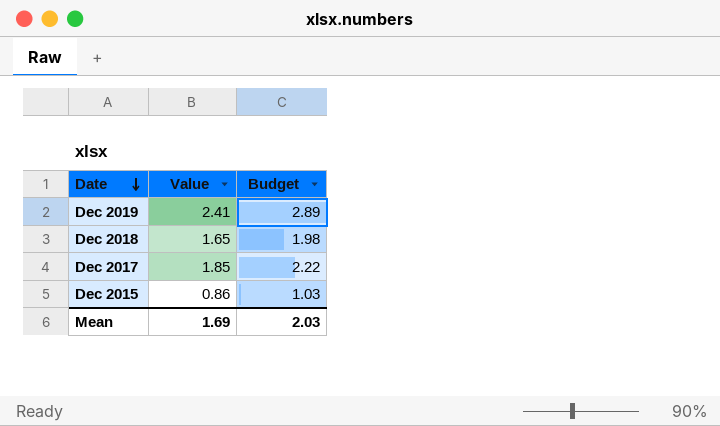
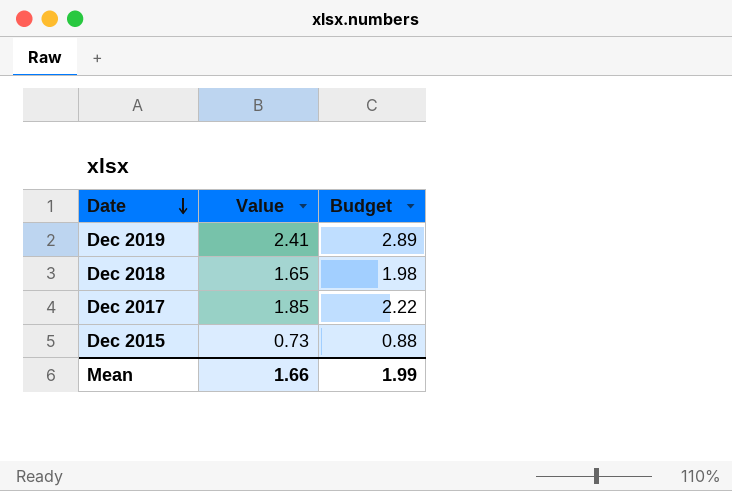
Dec 2015 | Value: 0.86 -> 0.73
Dec 2015 | Budget: 1.03 -> 0.88
Mean | Value: 1.69 -> 1.66
Mean | Budget: 2.03 -> 1.99

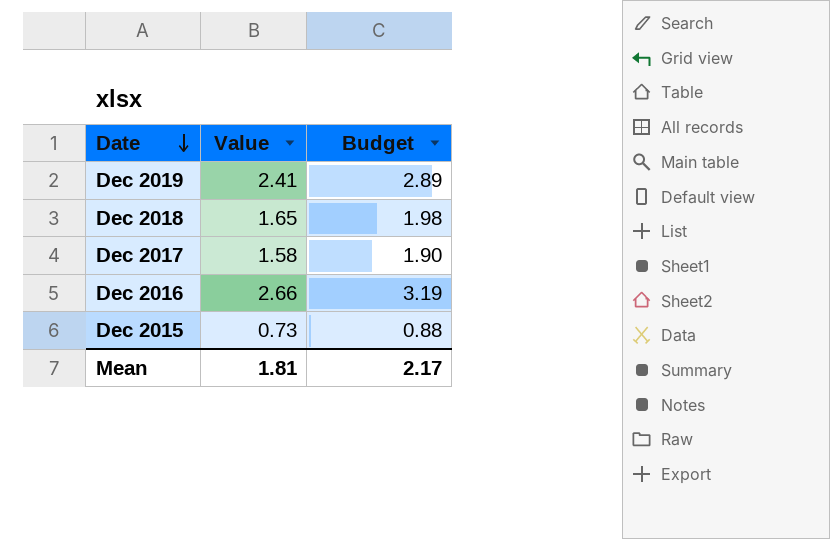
Dec 2017 | Value: 1.85 -> 1.58
Dec 2017 | Budget: 2.22 -> 1.90
row Dec 2016: none -> 2.66 | 3.19
Mean | Value: 1.66 -> 1.81
Mean | Budget: 1.99 -> 2.17

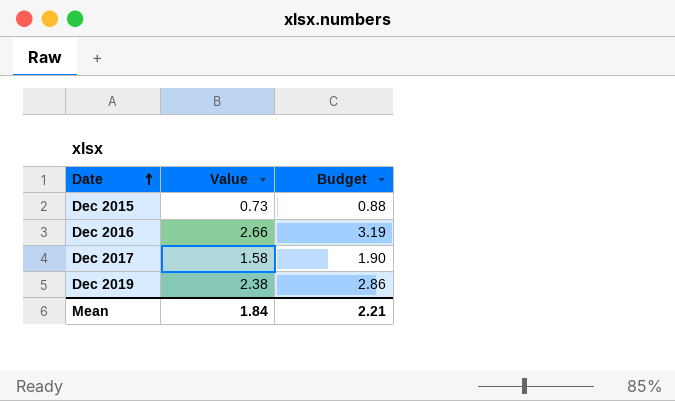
row order: Date descending -> Date ascending
row Dec 2018: 1.65 | 1.98 -> none
Dec 2019 | Value: 2.41 -> 2.38
Dec 2019 | Budget: 2.89 -> 2.86
Mean | Value: 1.81 -> 1.84
Mean | Budget: 2.17 -> 2.21

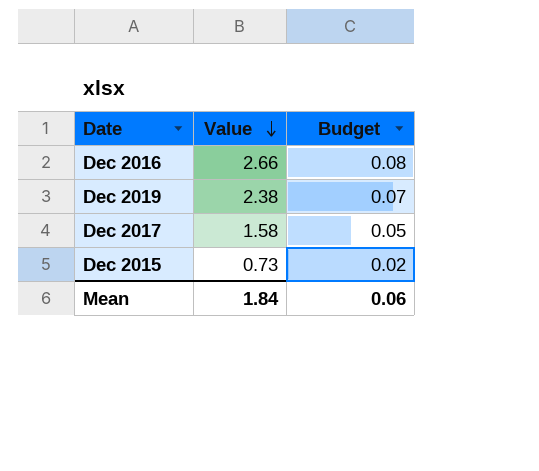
row order: Date ascending -> Value descending
column Budget | formula: [Value] * 1.2 -> [Value] * 0.03
Mean | Budget: 2.21 -> 0.06

